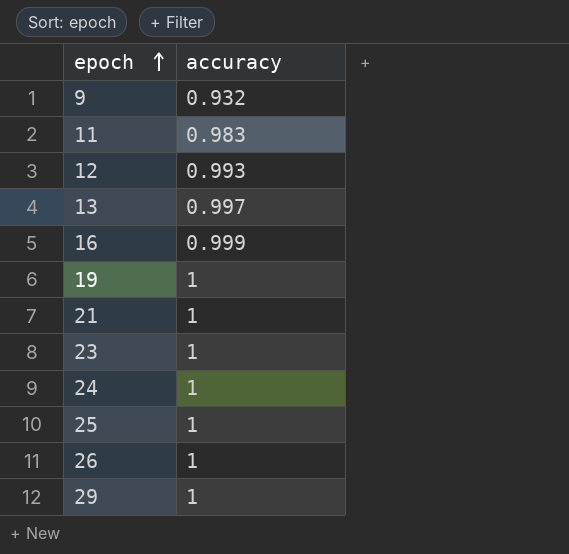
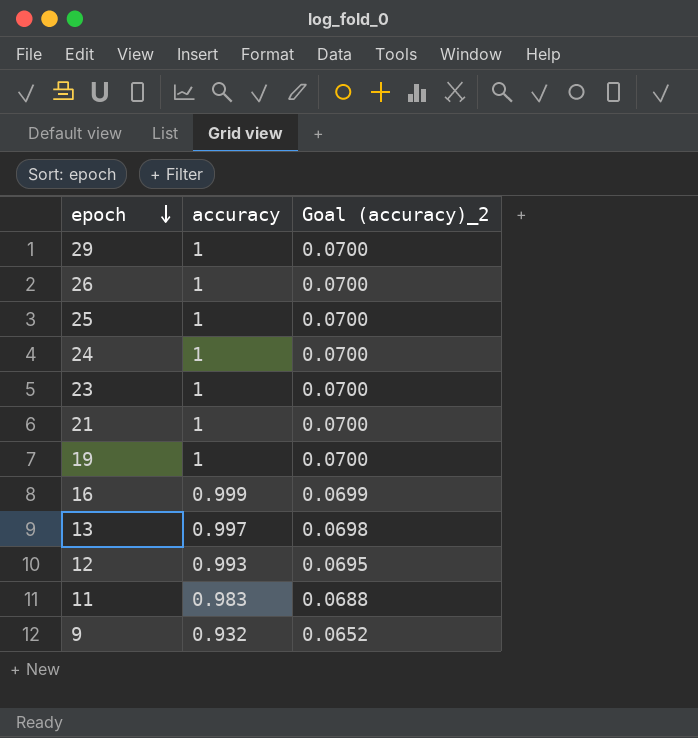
row order: epoch ascending -> epoch descending
column Goal (accuracy)_2 | formula: none -> [accuracy] * 0.07

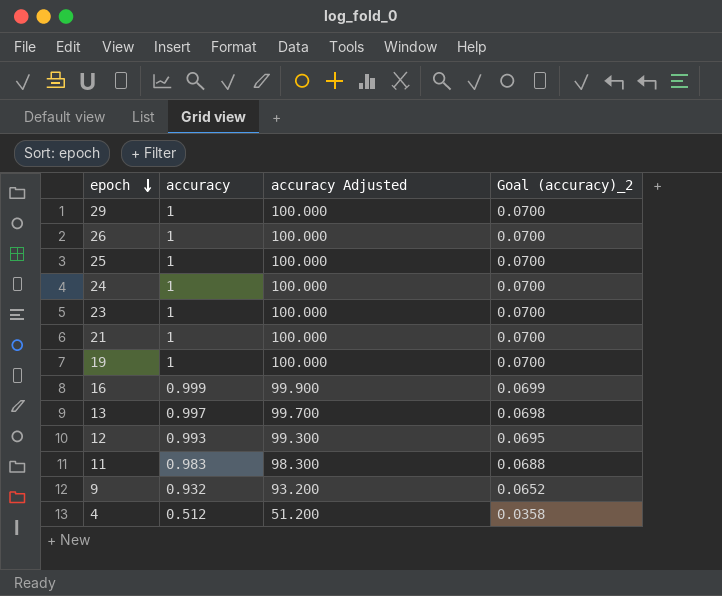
column accuracy Adjusted | formula: none -> [accuracy] * 100
row 4: none -> 0.512 | 51.200 | 0.0358

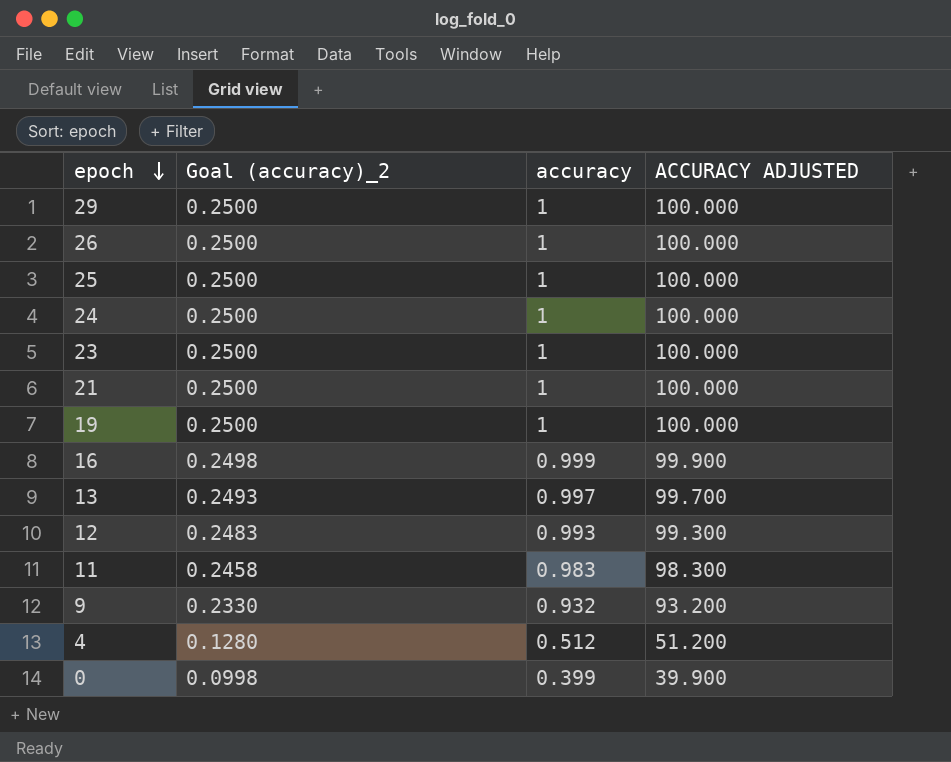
column Goal (accuracy)_2 | formula: [accuracy] * 0.07 -> [accuracy] * 0.25
column Goal (accuracy)_2 | position: 4 -> 2
column name: accuracy Adjusted -> ACCURACY ADJUSTED
row 0: none -> 0.0998 | 0.399 | 39.900

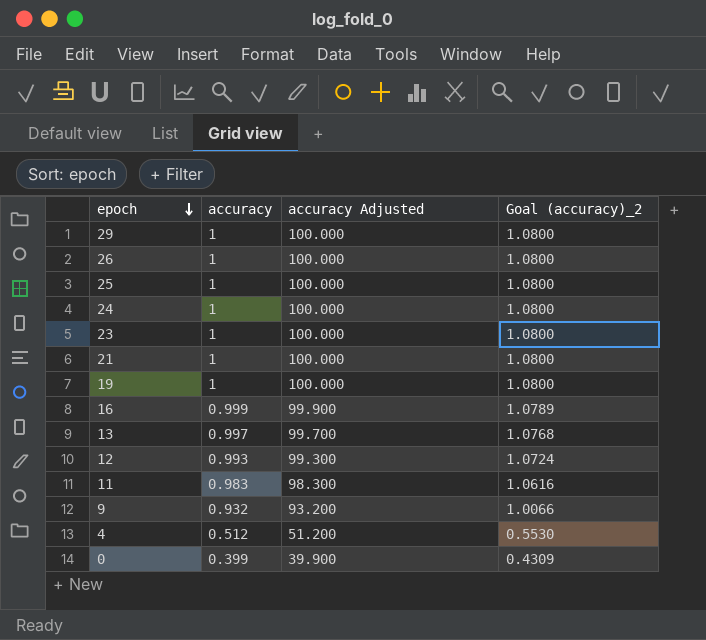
column name: ACCURACY ADJUSTED -> accuracy Adjusted
column Goal (accuracy)_2 | formula: [accuracy] * 0.25 -> [accuracy] * 1.08
column Goal (accuracy)_2 | position: 2 -> 4

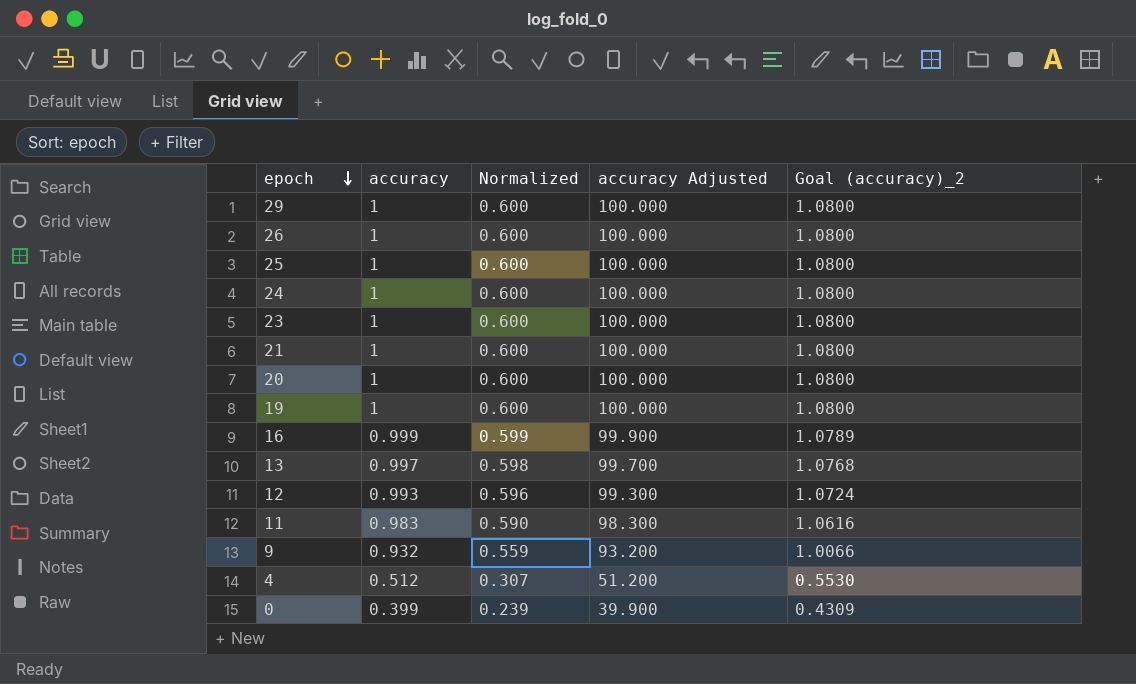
column Normalized | formula: none -> [accuracy] * 0.6
row 20: none -> 1 | 0.600 | 100.000 | 1.0800

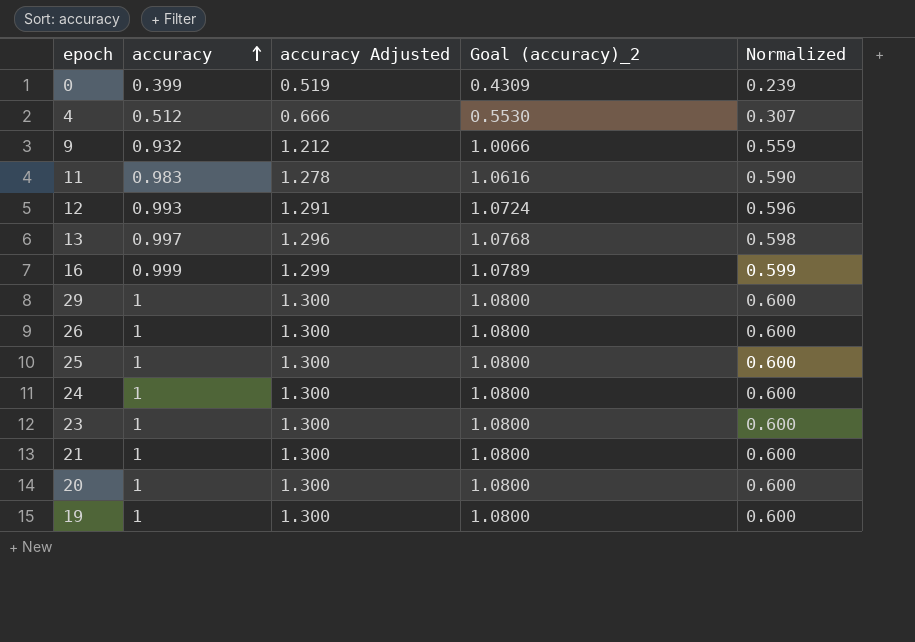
row order: epoch descending -> accuracy ascending
column accuracy Adjusted | formula: [accuracy] * 100 -> [accuracy] * 1.3
column Normalized | position: 3 -> 5

